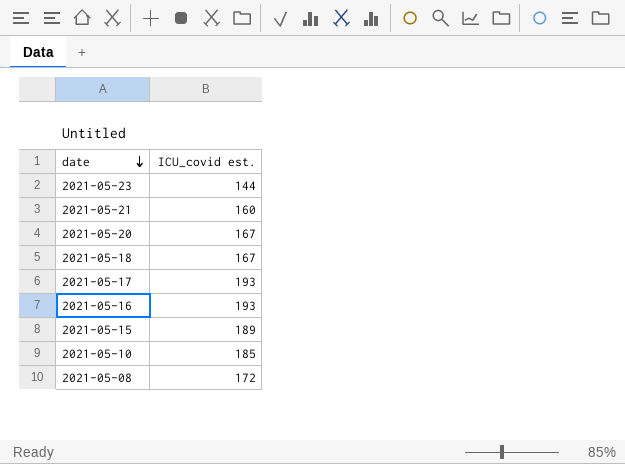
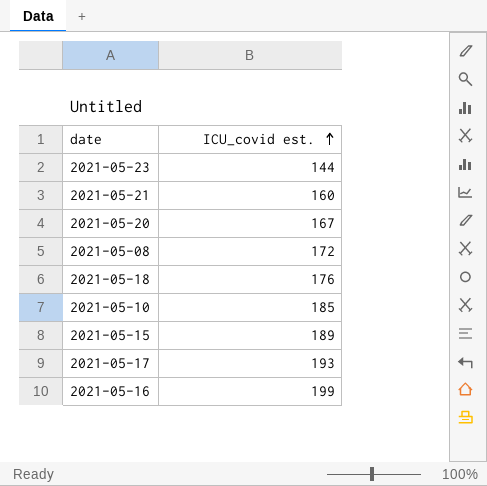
row order: date descending -> ICU_covid est. ascending
2021-05-18 | ICU_covid est.: 167 -> 176
2021-05-16 | ICU_covid est.: 193 -> 199

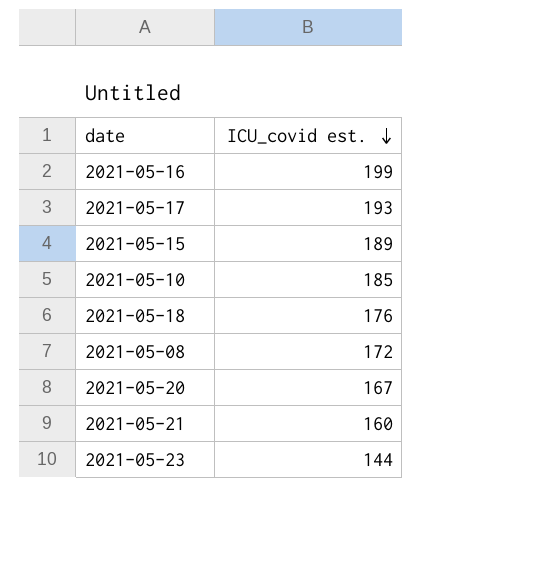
row order: ICU_covid est. ascending -> ICU_covid est. descending

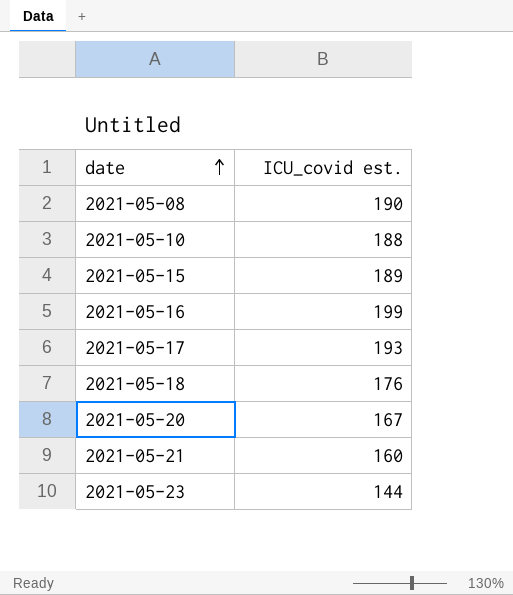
row order: ICU_covid est. descending -> date ascending
2021-05-08 | ICU_covid est.: 172 -> 190
2021-05-10 | ICU_covid est.: 185 -> 188

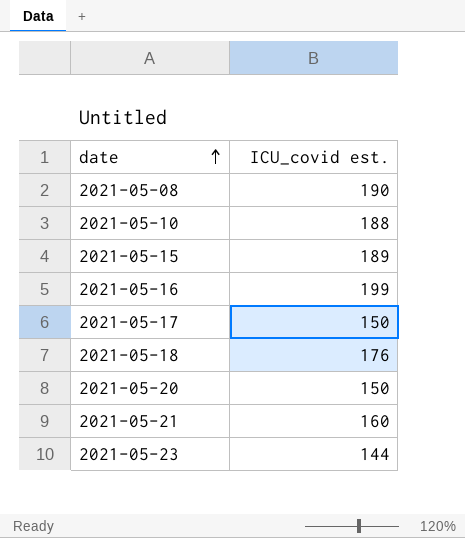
2021-05-17 | ICU_covid est.: 193 -> 150
2021-05-20 | ICU_covid est.: 167 -> 150

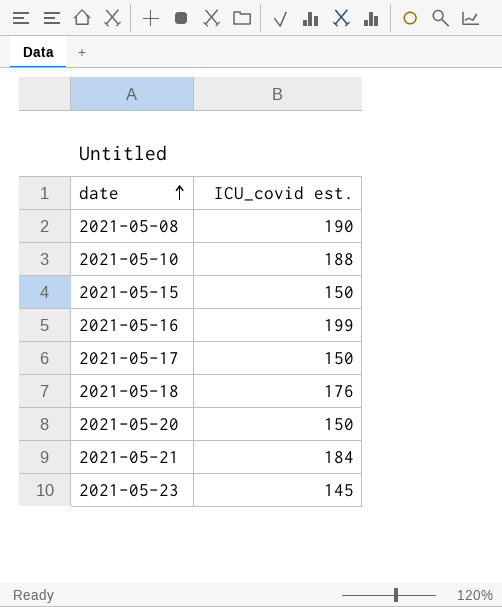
2021-05-15 | ICU_covid est.: 189 -> 150
2021-05-21 | ICU_covid est.: 160 -> 184
2021-05-23 | ICU_covid est.: 144 -> 145

